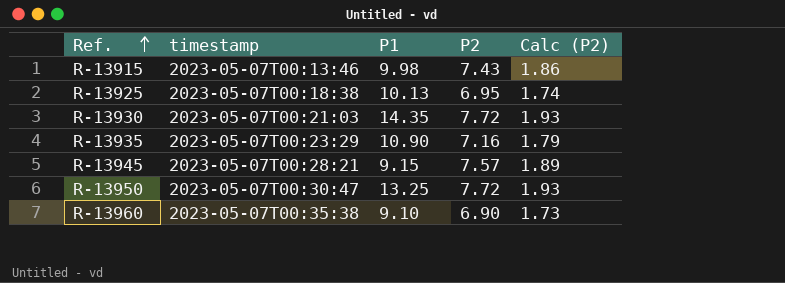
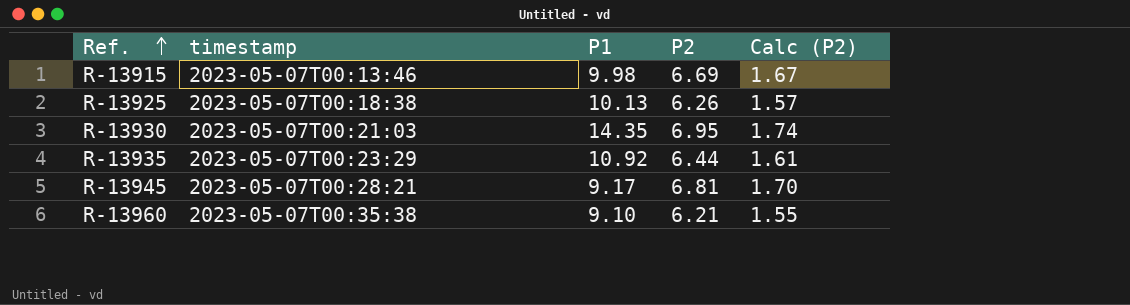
row R-13950: 2023-05-07T00:30:47 | 13.25 | 7.72 | 1.93 -> none
R-13915 | P2: 7.43 -> 6.69
R-13915 | Calc (P2): 1.86 -> 1.67
R-13925 | P2: 6.95 -> 6.26
R-13925 | Calc (P2): 1.74 -> 1.57
R-13930 | P2: 7.72 -> 6.95
R-13930 | Calc (P2): 1.93 -> 1.74
R-13935 | P1: 10.90 -> 10.92
R-13935 | P2: 7.16 -> 6.44
R-13935 | Calc (P2): 1.79 -> 1.61
R-13945 | P1: 9.15 -> 9.17
R-13945 | P2: 7.57 -> 6.81
R-13945 | Calc (P2): 1.89 -> 1.70
R-13960 | P2: 6.90 -> 6.21
R-13960 | Calc (P2): 1.73 -> 1.55

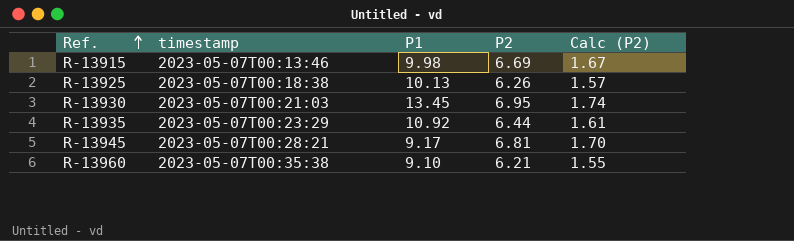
R-13930 | P1: 14.35 -> 13.45

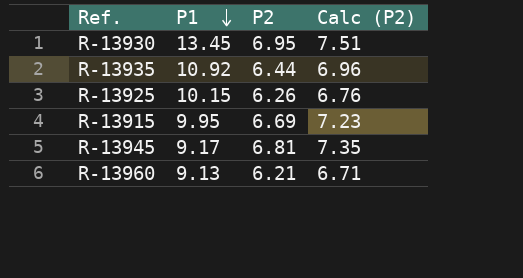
row order: Ref. ascending -> P1 descending
column timestamp | position: 2 -> none
column Calc (P2) | formula: [P2] * 0.25 -> [P2] * 1.08
R-13925 | P1: 10.13 -> 10.15
R-13915 | P1: 9.98 -> 9.95
R-13960 | P1: 9.10 -> 9.13

